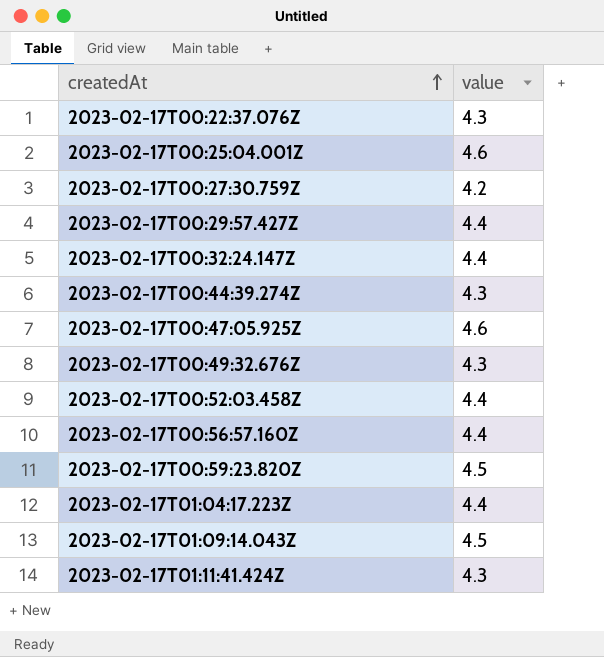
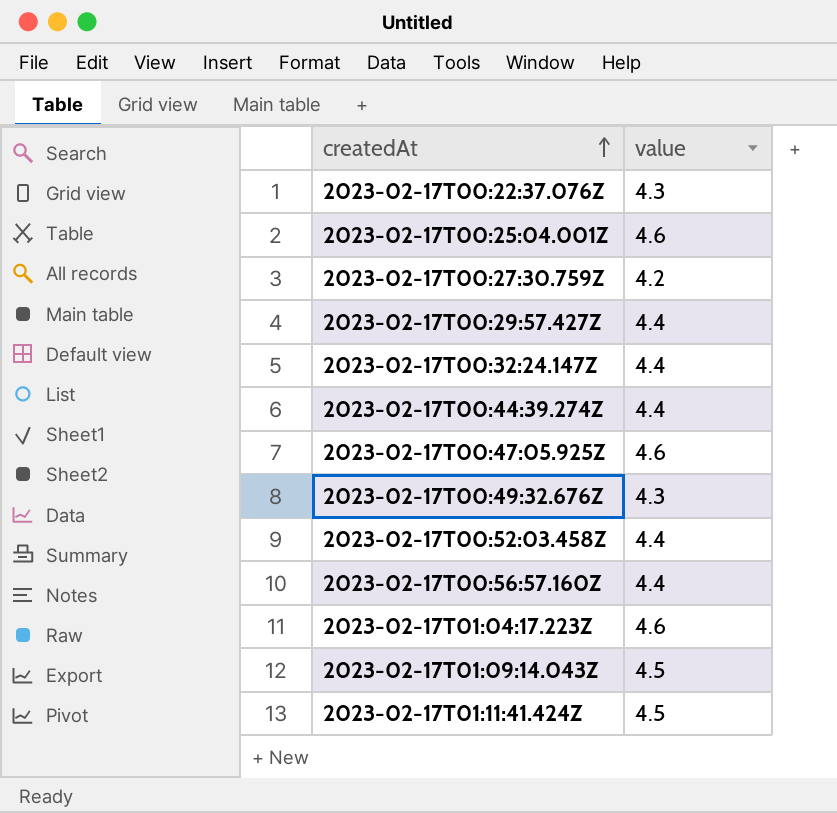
row 2023-02-17T00:59:23.820Z: 4.5 -> none
2023-02-17T00:44:39.274Z | value: 4.3 -> 4.4
2023-02-17T01:04:17.223Z | value: 4.4 -> 4.6
2023-02-17T01:11:41.424Z | value: 4.3 -> 4.5

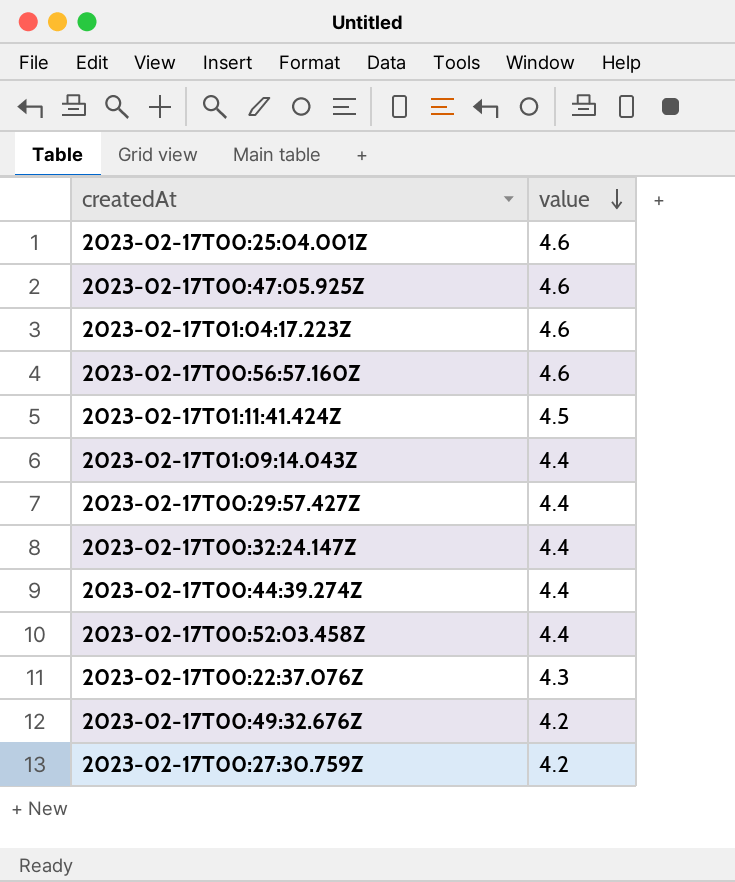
row order: createdAt ascending -> value descending
2023-02-17T00:56:57.160Z | value: 4.4 -> 4.6
2023-02-17T01:09:14.043Z | value: 4.5 -> 4.4
2023-02-17T00:49:32.676Z | value: 4.3 -> 4.2

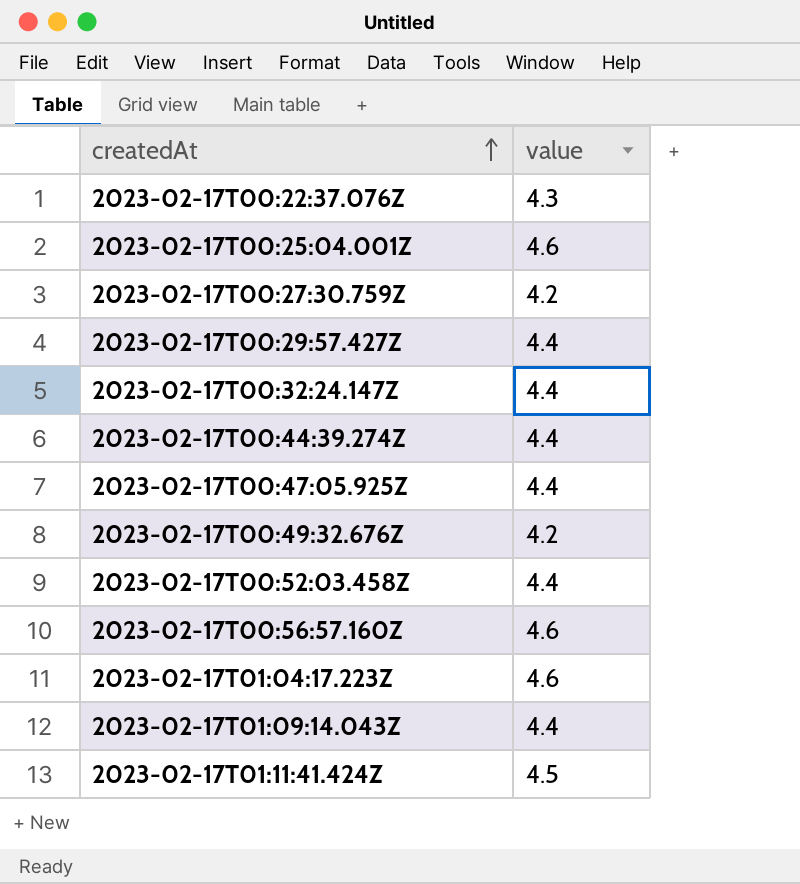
row order: value descending -> createdAt ascending
2023-02-17T00:47:05.925Z | value: 4.6 -> 4.4

